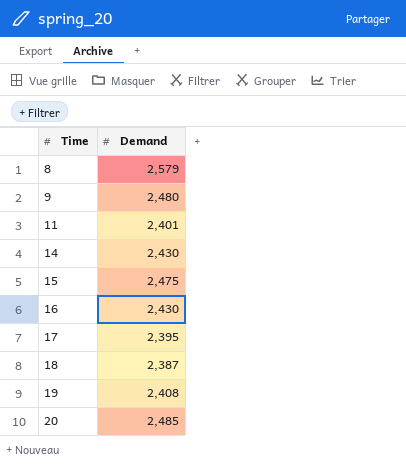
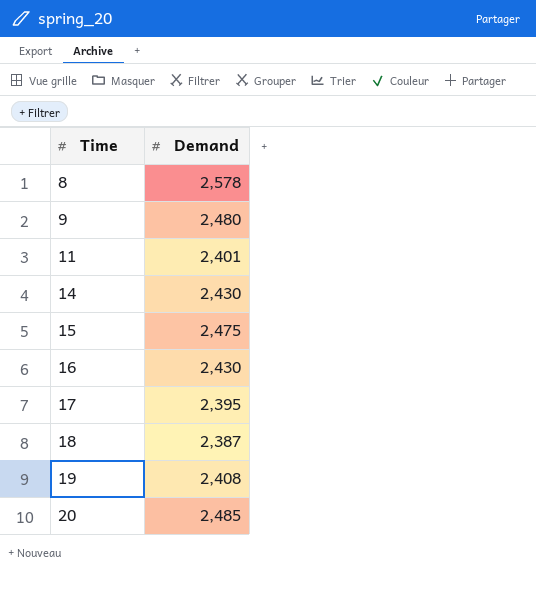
8 | Demand: 2,579 -> 2,578

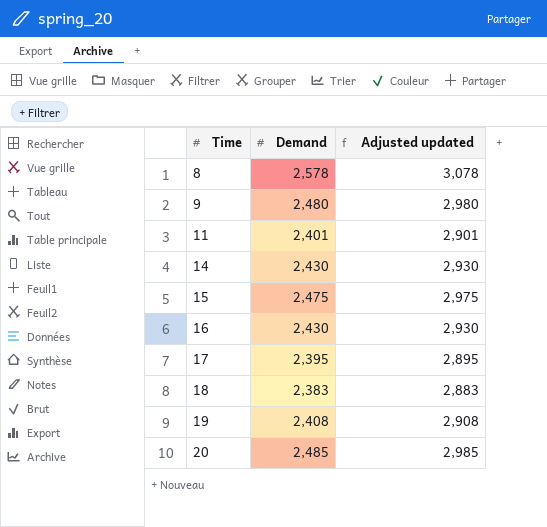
column Adjusted updated | formula: none -> [Demand] + 500
18 | Demand: 2,387 -> 2,383

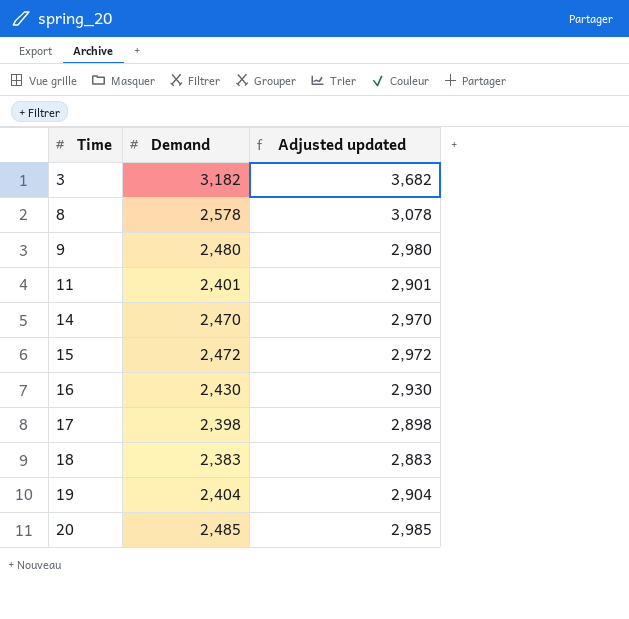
row 3: none -> 3,182 | 3,682
14 | Demand: 2,430 -> 2,470
14 | Adjusted updated: 2,930 -> 2,970
15 | Demand: 2,475 -> 2,472
15 | Adjusted updated: 2,975 -> 2,972
17 | Demand: 2,395 -> 2,398
17 | Adjusted updated: 2,895 -> 2,898
19 | Demand: 2,408 -> 2,404
19 | Adjusted updated: 2,908 -> 2,904

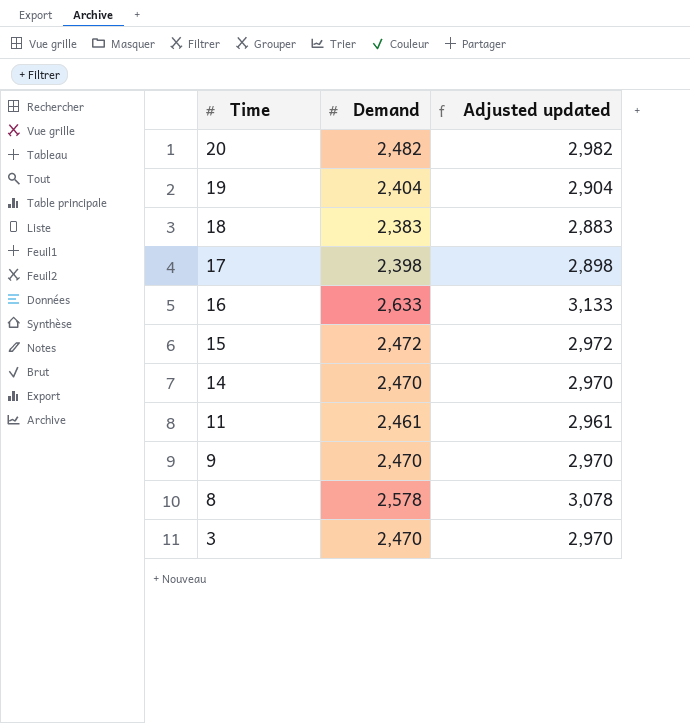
row order: Time ascending -> Time descending
20 | Demand: 2,485 -> 2,482
20 | Adjusted updated: 2,985 -> 2,982
16 | Demand: 2,430 -> 2,633
16 | Adjusted updated: 2,930 -> 3,133
11 | Demand: 2,401 -> 2,461
11 | Adjusted updated: 2,901 -> 2,961
9 | Demand: 2,480 -> 2,470
9 | Adjusted updated: 2,980 -> 2,970
3 | Demand: 3,182 -> 2,470
3 | Adjusted updated: 3,682 -> 2,970

